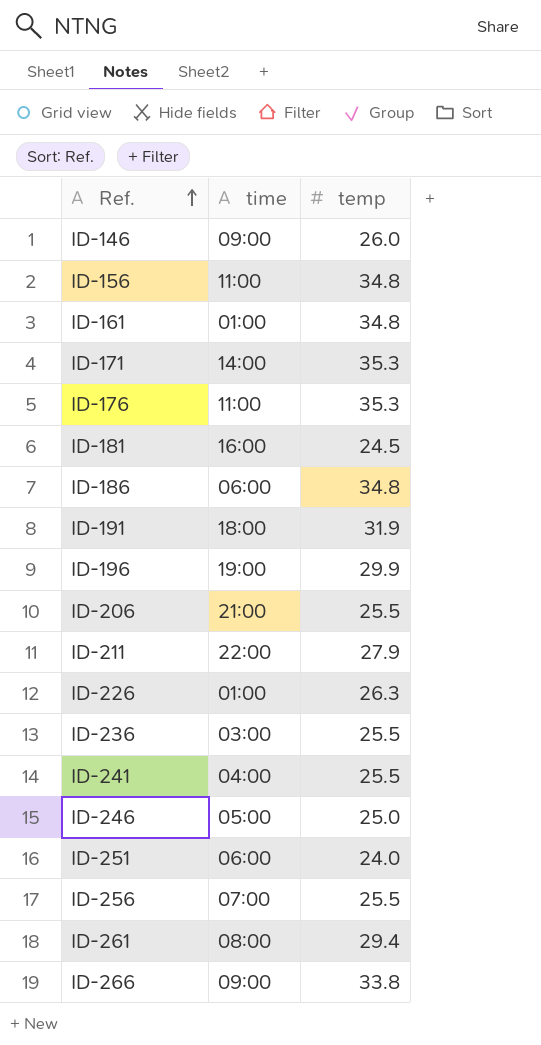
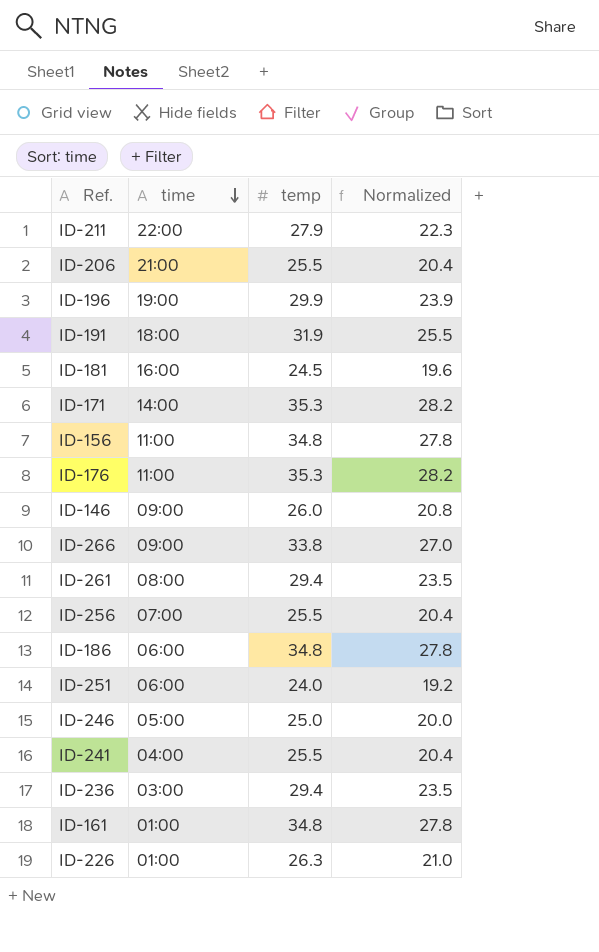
row order: Ref. ascending -> time descending
column Normalized | formula: none -> [temp] * 0.8
ID-236 | temp: 25.5 -> 29.4

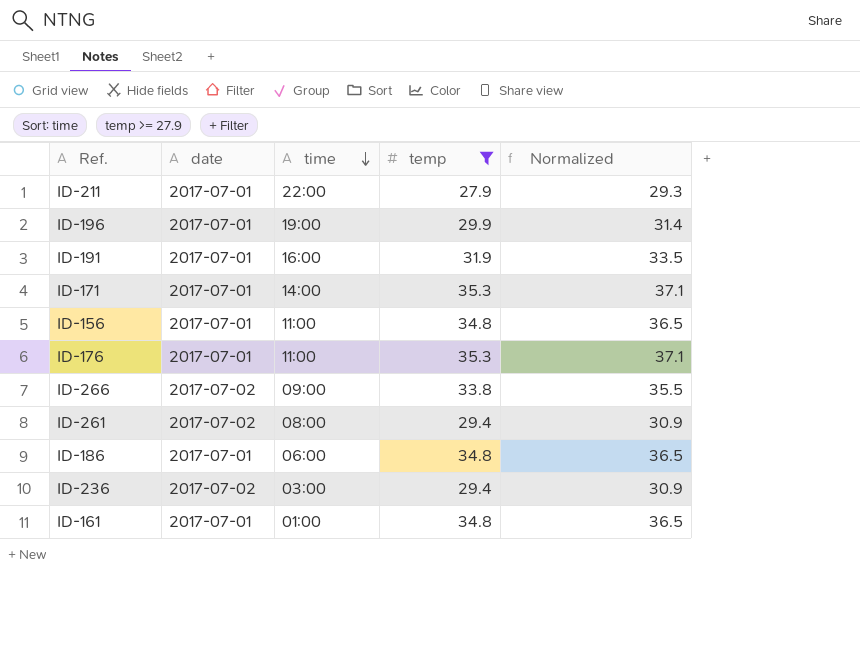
filter: none -> temp >= 27.9
column date | position: none -> 2
column Normalized | formula: [temp] * 0.8 -> [temp] * 1.05
ID-191 | time: 18:00 -> 16:00

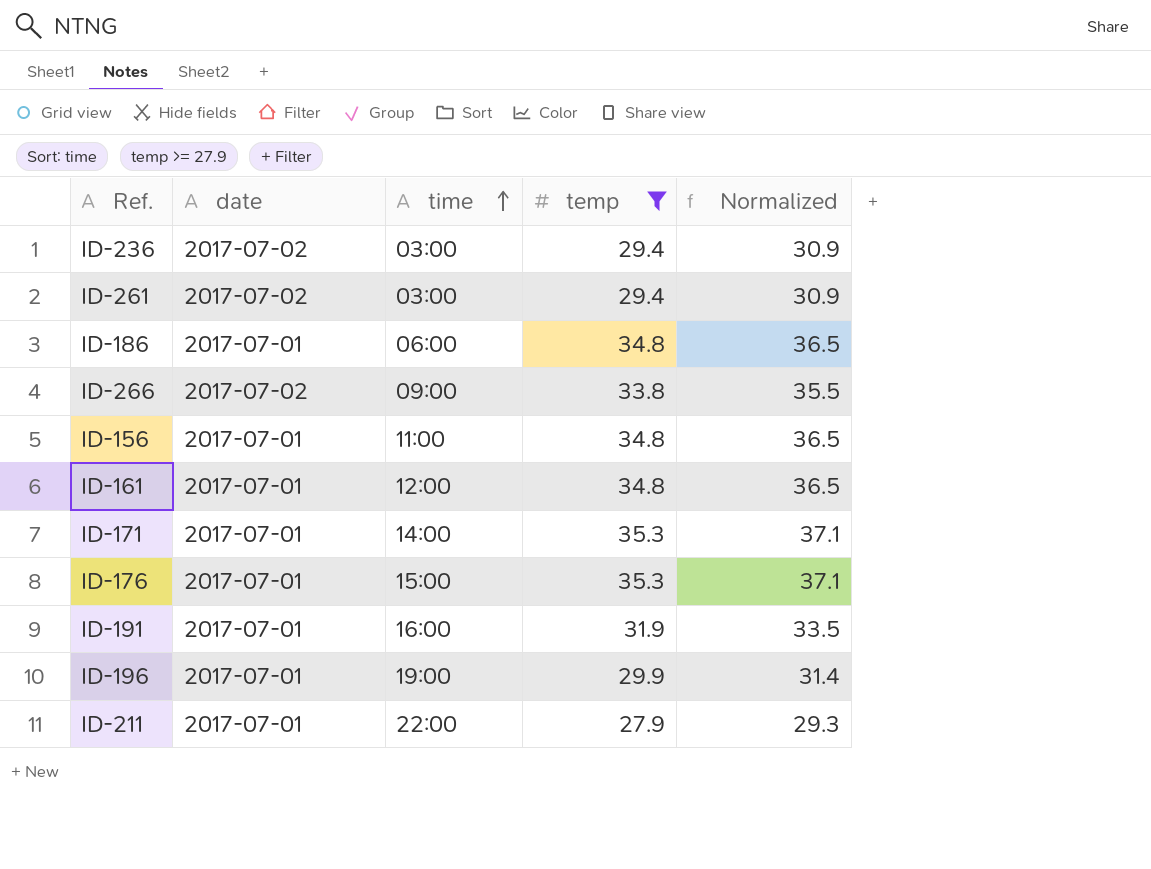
row order: time descending -> time ascending
ID-261 | time: 08:00 -> 03:00
ID-161 | time: 01:00 -> 12:00
ID-176 | time: 11:00 -> 15:00

